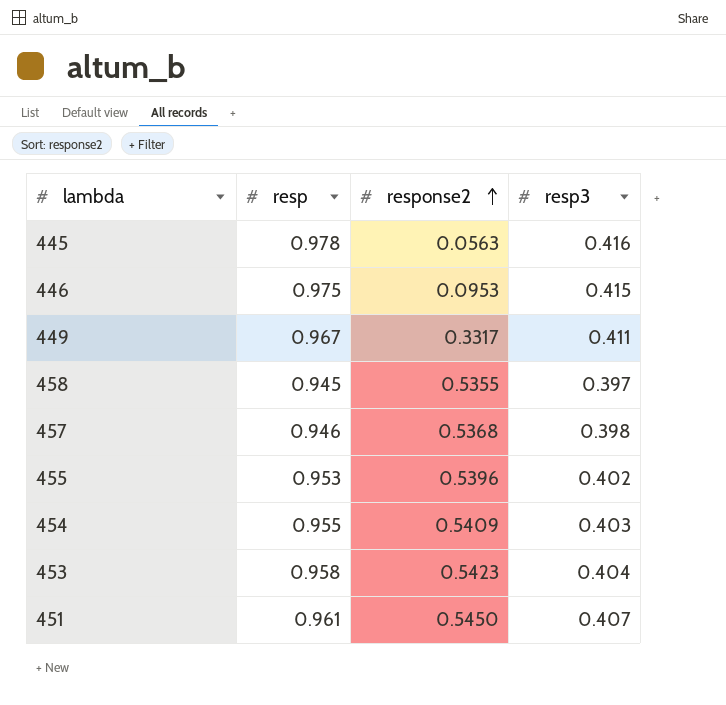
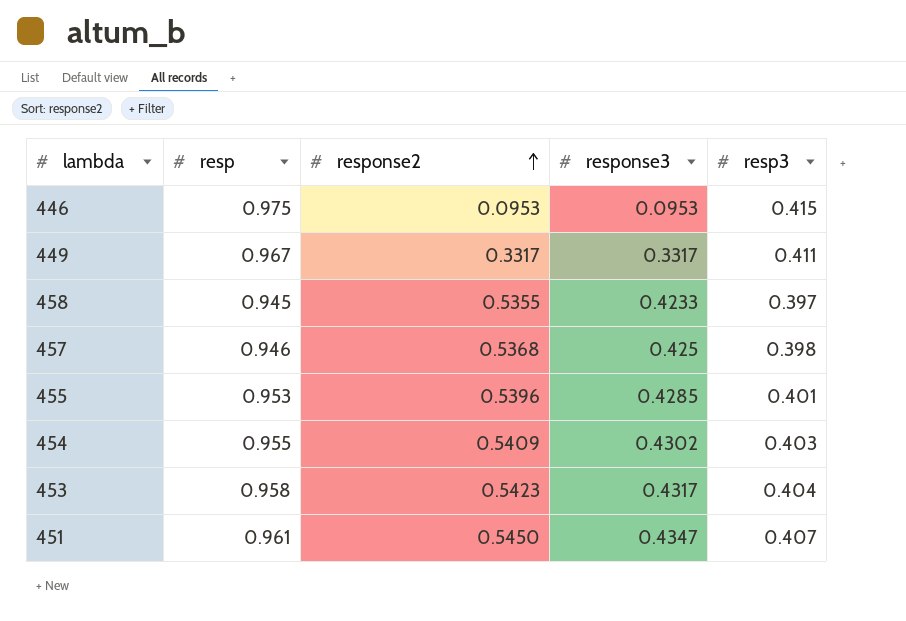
column response3 | position: none -> 4
row 445: 0.978 | 0.0563 | 0.416 -> none
455 | resp3: 0.402 -> 0.401

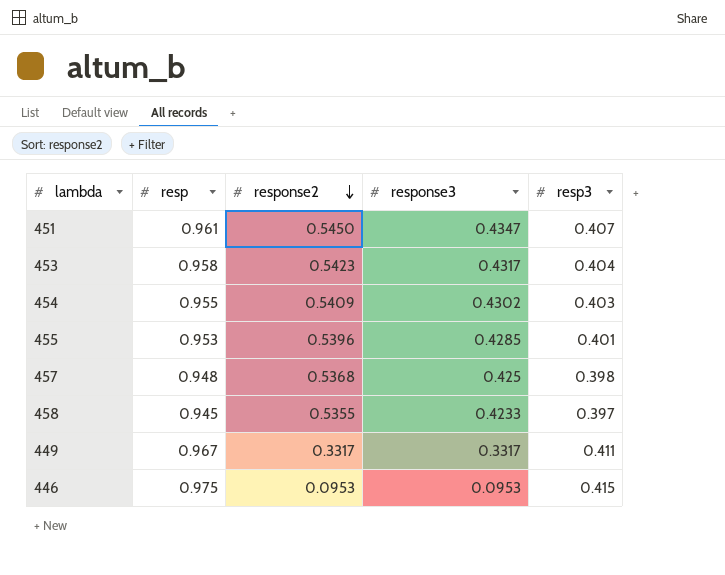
row order: response2 ascending -> response2 descending
457 | resp: 0.946 -> 0.948

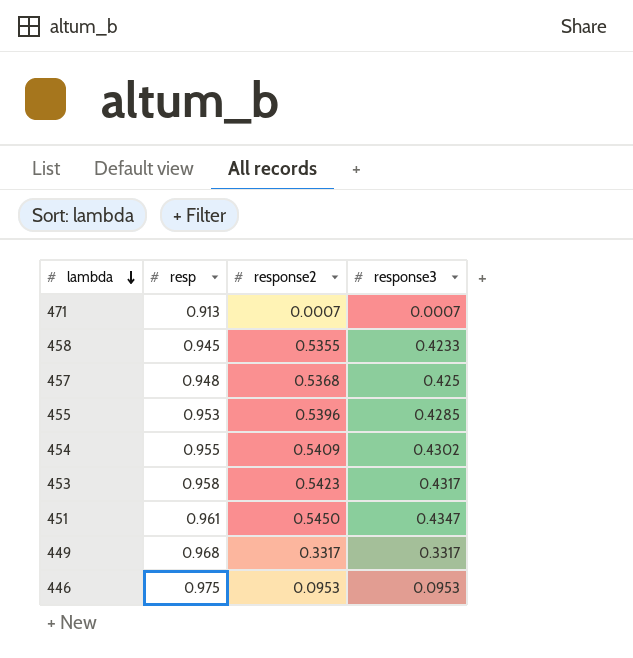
row order: response2 descending -> lambda descending
column resp3 | position: 5 -> none
row 471: none -> 0.913 | 0.0007 | 0.0007
449 | resp: 0.967 -> 0.968

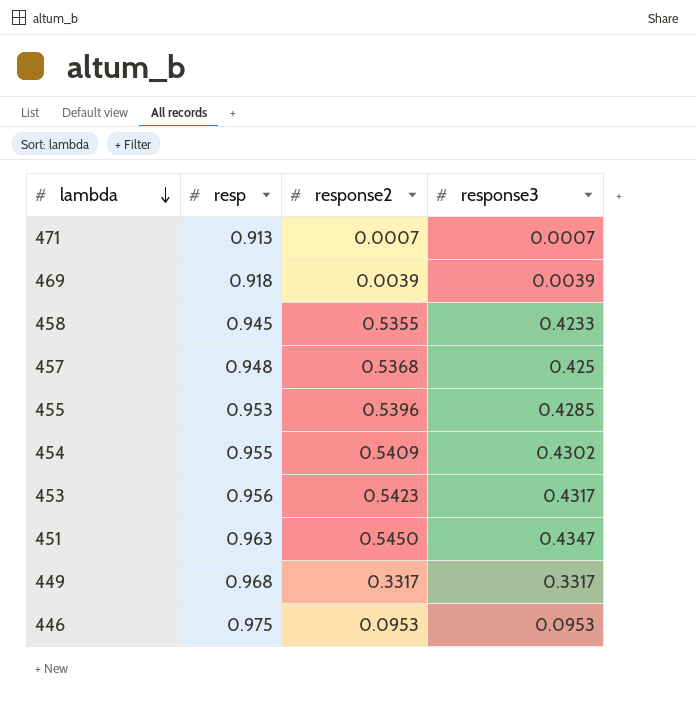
row 469: none -> 0.918 | 0.0039 | 0.0039
453 | resp: 0.958 -> 0.956
451 | resp: 0.961 -> 0.963

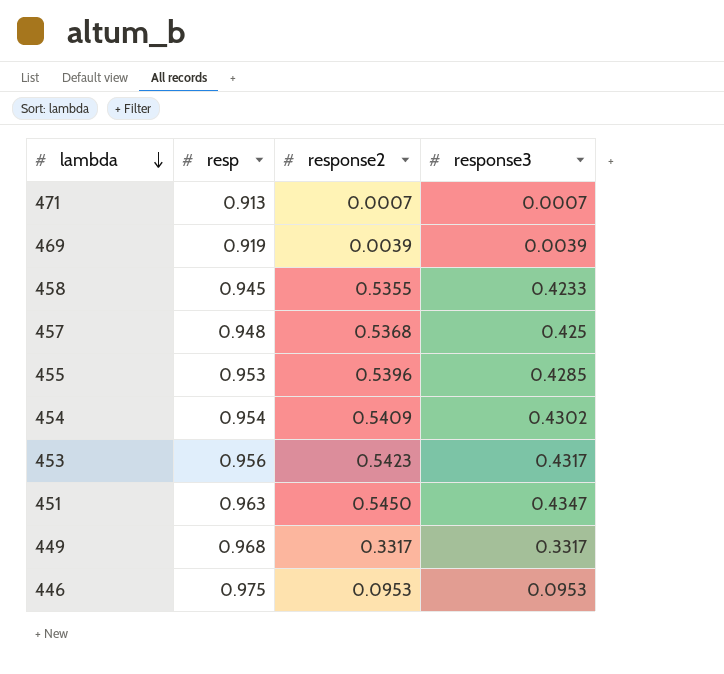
469 | resp: 0.918 -> 0.919
454 | resp: 0.955 -> 0.954

